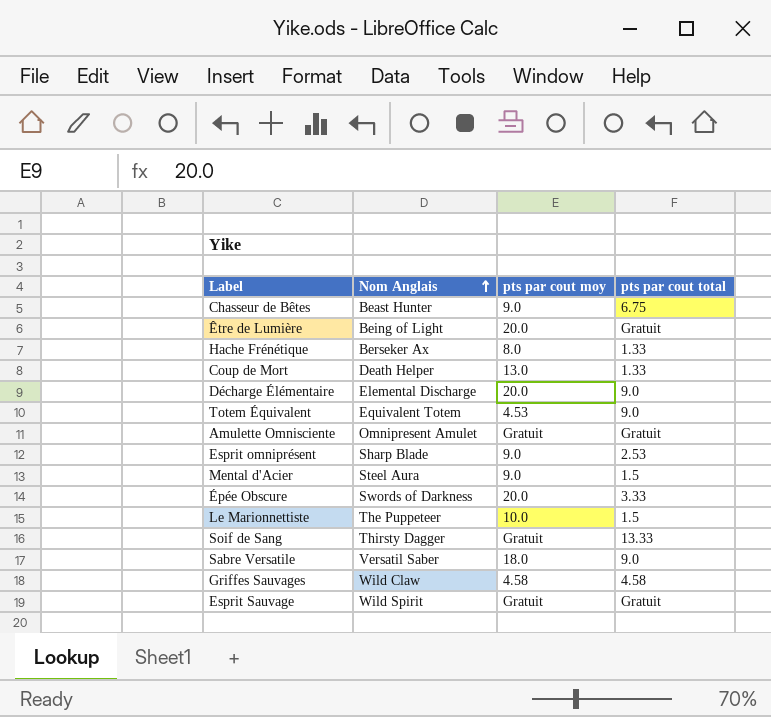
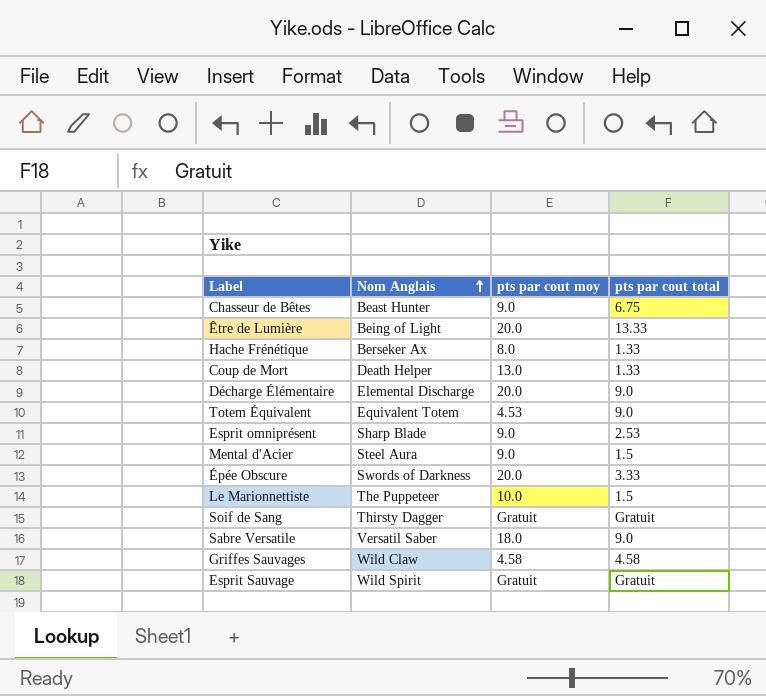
row Amulette Omnisciente: Omnipresent Amulet | Gratuit | Gratuit -> none
Être de Lumière | pts par cout total: Gratuit -> 13.33
Soif de Sang | pts par cout total: 13.33 -> Gratuit

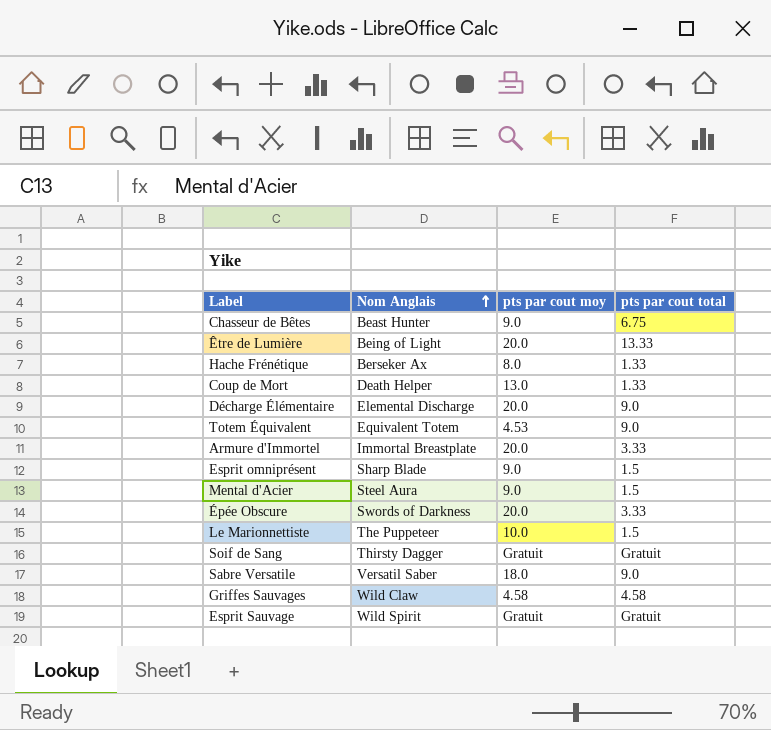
row Armure d'Immortel: none -> Immortal Breastplate | 20.0 | 3.33
Esprit omniprésent | pts par cout total: 2.53 -> 1.5

